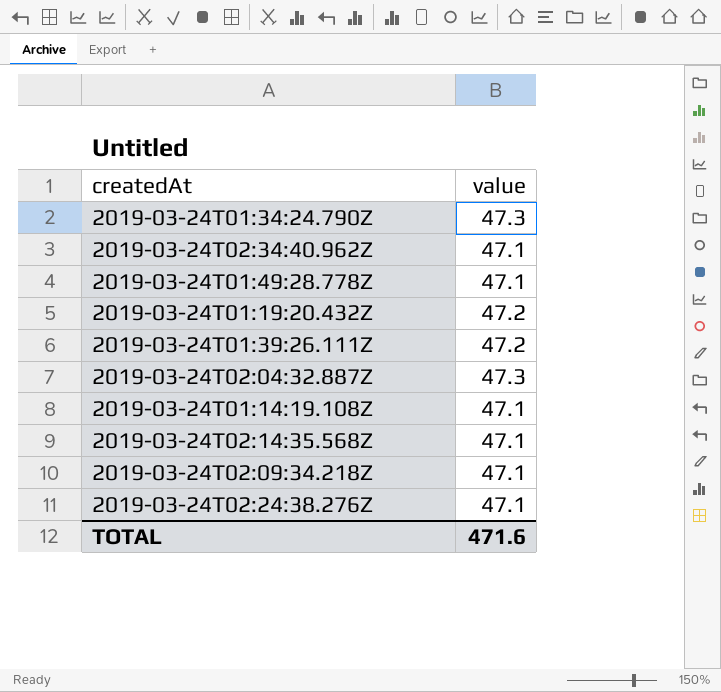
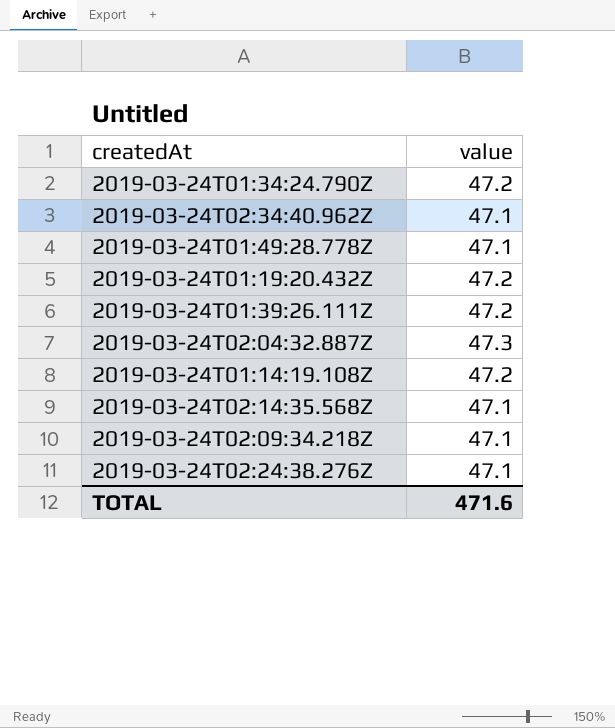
2019-03-24T01:34:24.790Z | value: 47.3 -> 47.2
2019-03-24T01:14:19.108Z | value: 47.1 -> 47.2

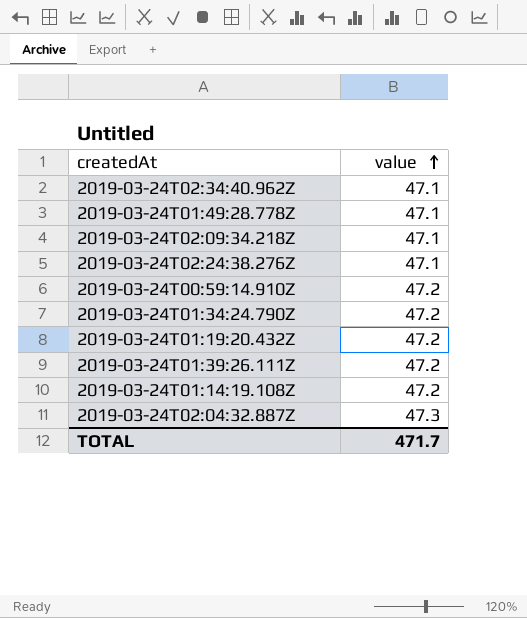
row order: none -> value ascending
row 2019-03-24T02:14:35.568Z: 47.1 -> none
row 2019-03-24T00:59:14.910Z: none -> 47.2
TOTAL | value: 471.6 -> 471.7

